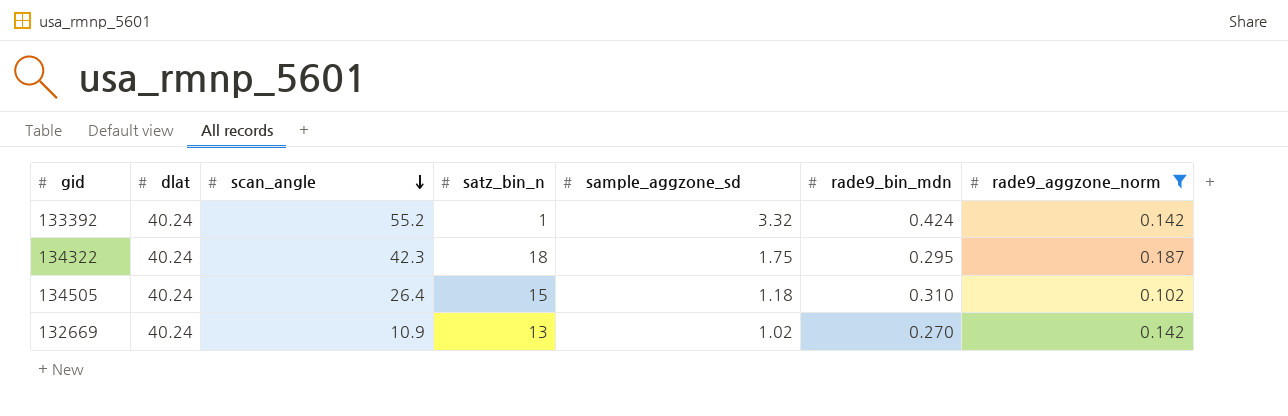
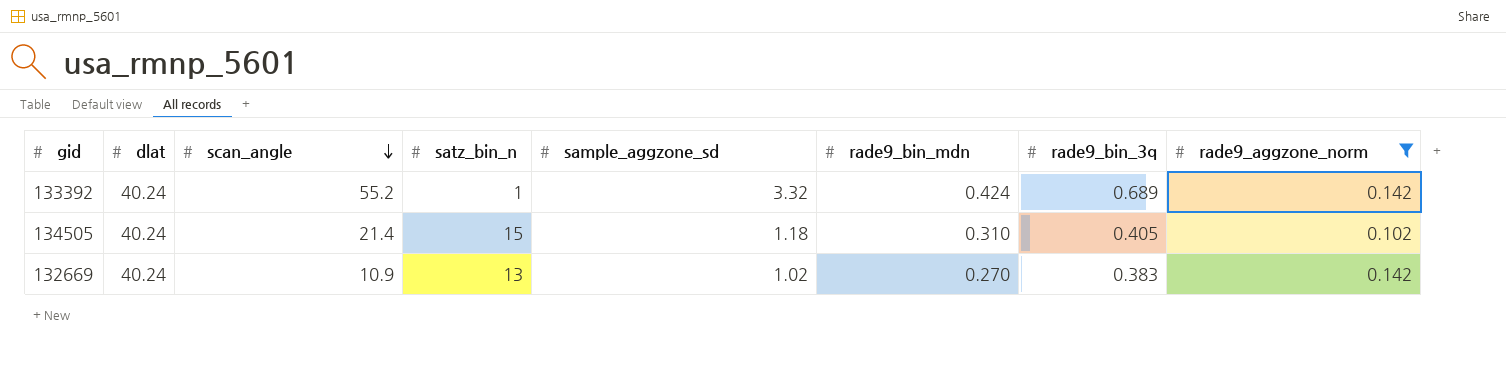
column rade9_bin_3q | position: none -> 7
row 134322: 40.24 | 42.3 | 18 | 1.75 | 0.295 | 0.187 -> none
134505 | scan_angle: 26.4 -> 21.4

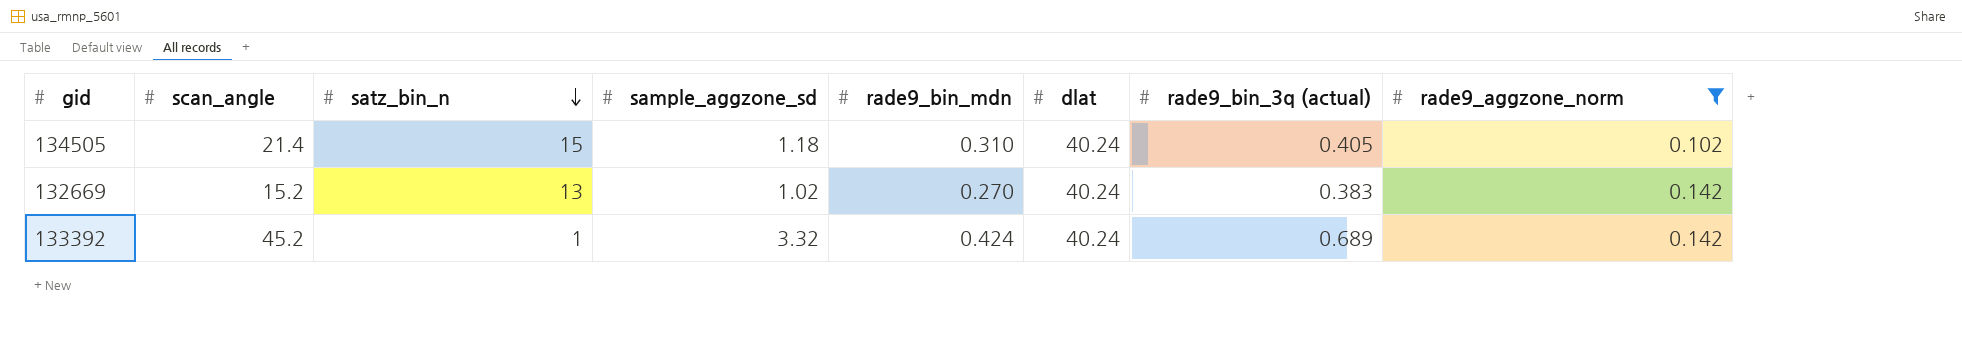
row order: scan_angle descending -> satz_bin_n descending
column dlat | position: 2 -> 6
column name: rade9_bin_3q -> rade9_bin_3q (actual)
132669 | scan_angle: 10.9 -> 15.2
133392 | scan_angle: 55.2 -> 45.2

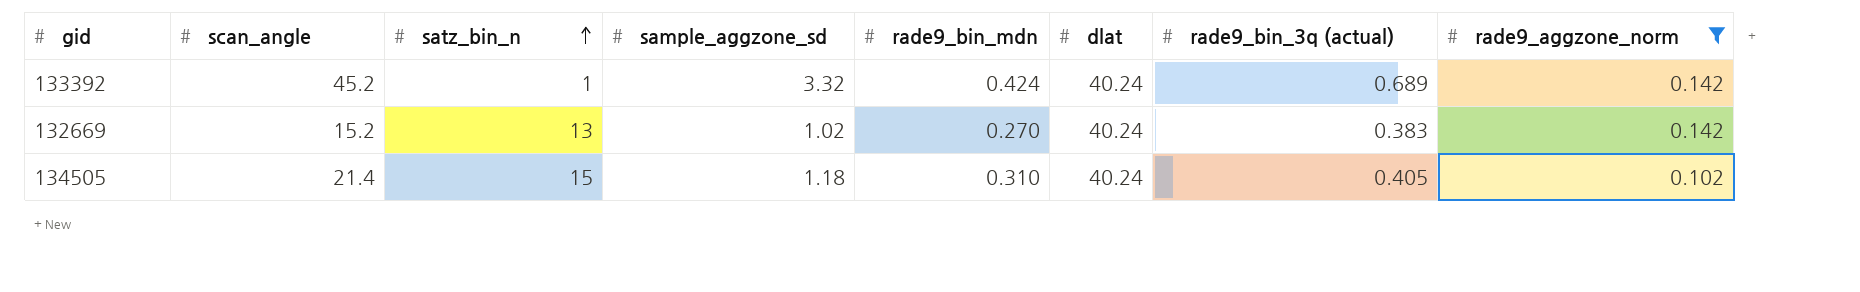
row order: satz_bin_n descending -> satz_bin_n ascending

